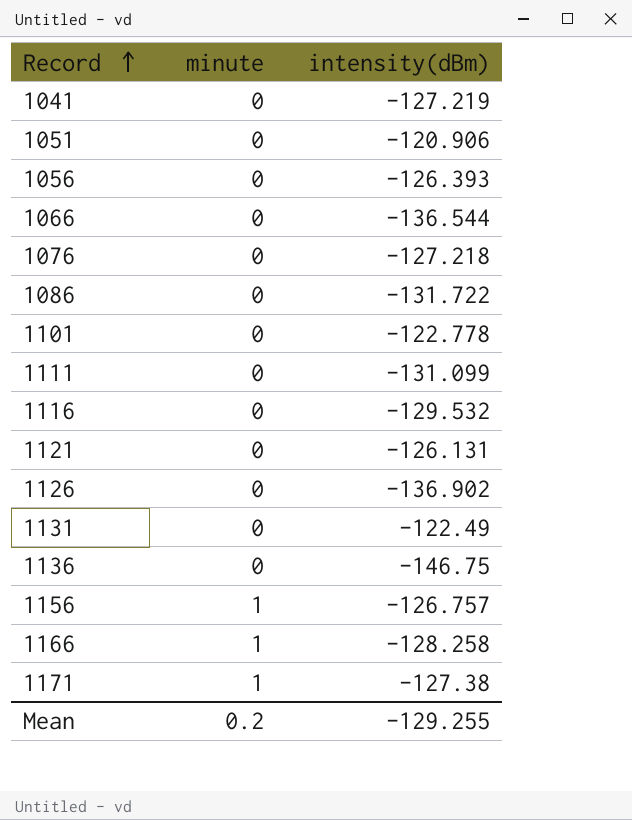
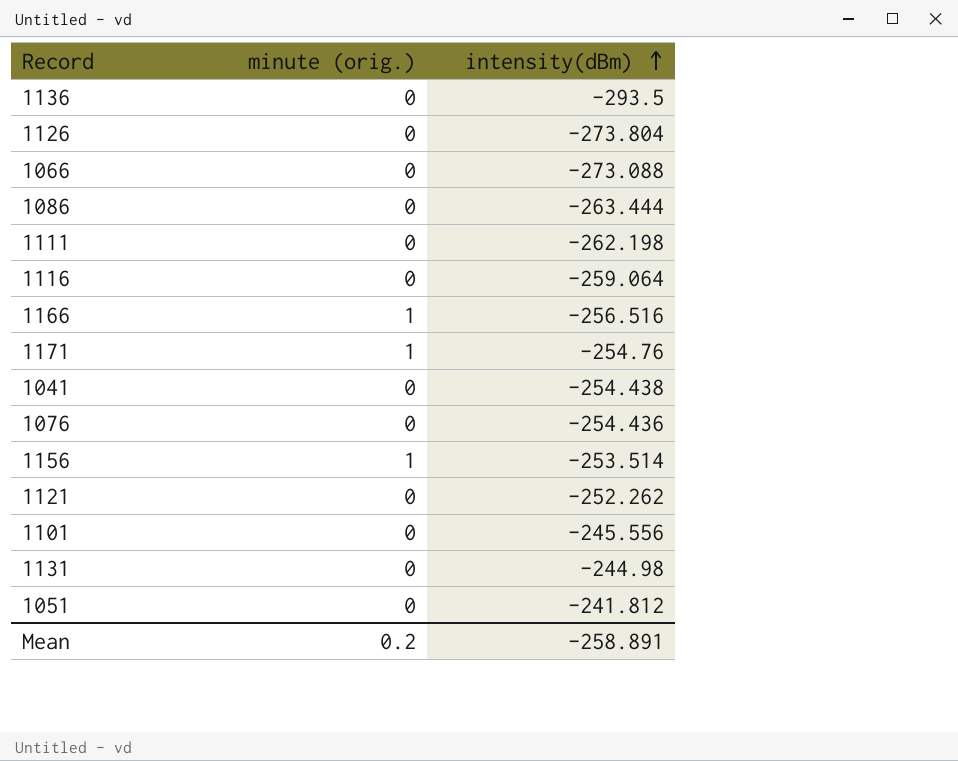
row order: Record ascending -> intensity(dBm) ascending
column name: minute -> minute (orig.)
row 1056: 0 | -126.393 -> none
1136 | intensity(dBm): -146.75 -> -293.5
1126 | intensity(dBm): -136.902 -> -273.804
1066 | intensity(dBm): -136.544 -> -273.088
1086 | intensity(dBm): -131.722 -> -263.444
1111 | intensity(dBm): -131.099 -> -262.198
1116 | intensity(dBm): -129.532 -> -259.064
1166 | intensity(dBm): -128.258 -> -256.516
1171 | intensity(dBm): -127.38 -> -254.76
1041 | intensity(dBm): -127.219 -> -254.438
1076 | intensity(dBm): -127.218 -> -254.436
1156 | intensity(dBm): -126.757 -> -253.514
1121 | intensity(dBm): -126.131 -> -252.262
1101 | intensity(dBm): -122.778 -> -245.556
1131 | intensity(dBm): -122.49 -> -244.98
1051 | intensity(dBm): -120.906 -> -241.812
Mean | intensity(dBm): -129.255 -> -258.891

